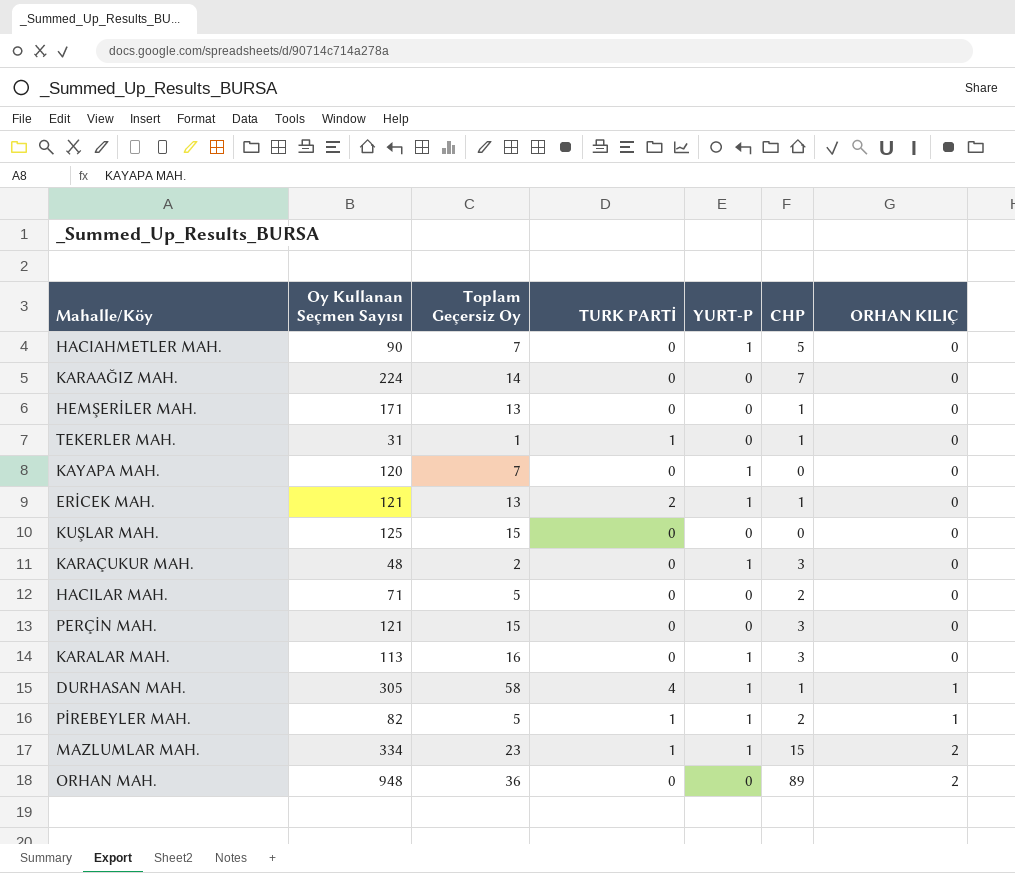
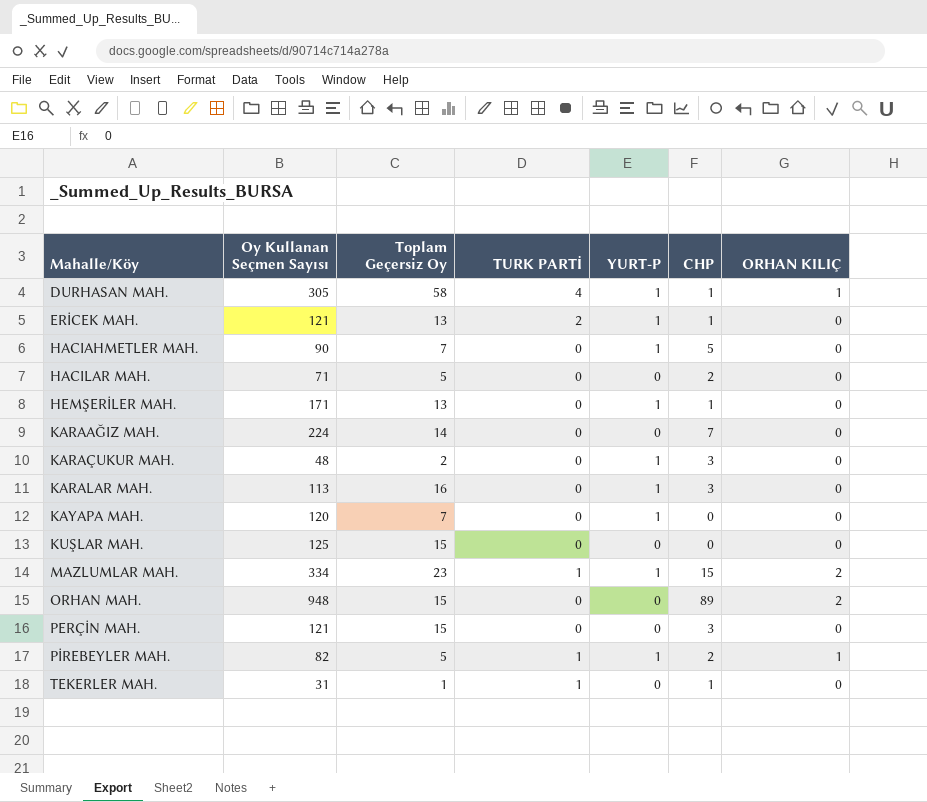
row order: ORHAN KILIÇ ascending -> Mahalle/Köy ascending
HEMŞERİLER MAH. | YURT-P: 0 -> 1
ORHAN MAH. | Toplam Geçersiz Oy: 36 -> 15

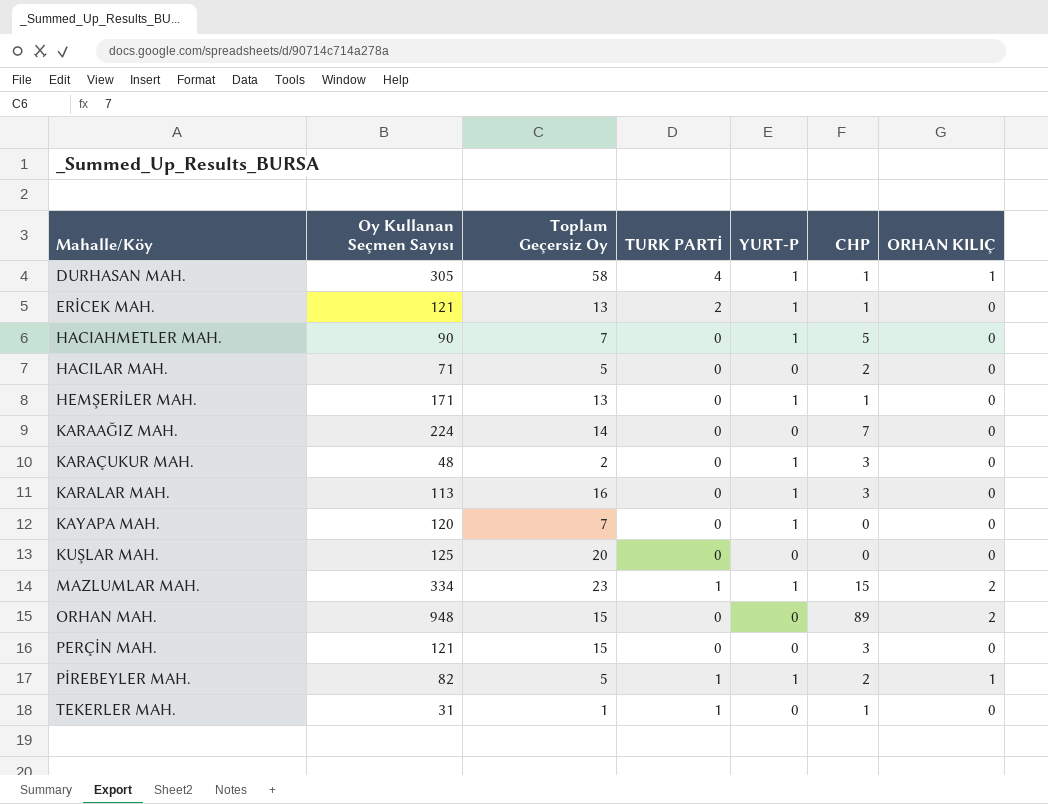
KUŞLAR MAH. | Toplam Geçersiz Oy: 15 -> 20

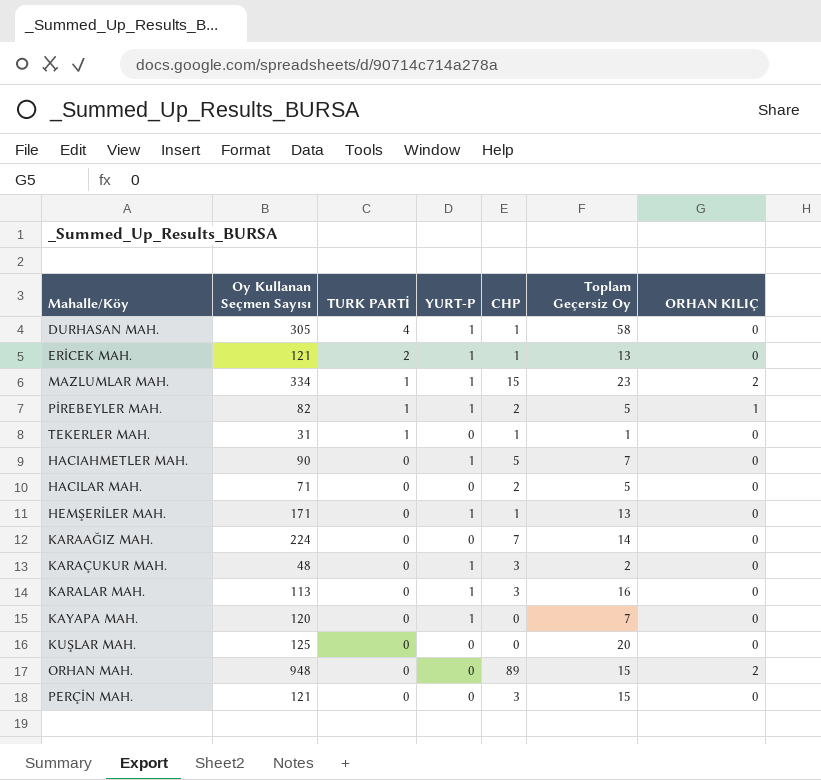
row order: Mahalle/Köy ascending -> TURK PARTİ descending
column Toplam Geçersiz Oy | position: 3 -> 6
DURHASAN MAH. | ORHAN KILIÇ: 1 -> 0

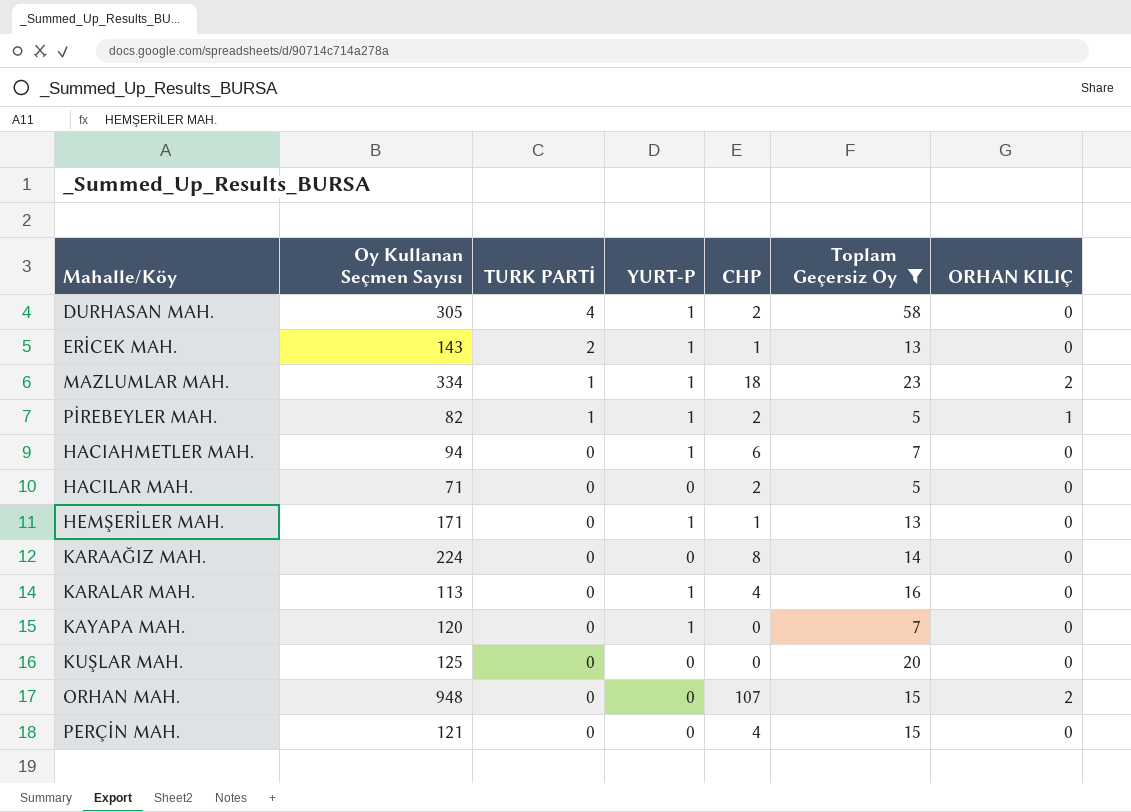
filter: none -> Toplam Geçersiz Oy >= 5
DURHASAN MAH. | CHP: 1 -> 2
ERİCEK MAH. | Oy Kullanan Seçmen Sayısı: 121 -> 143
MAZLUMLAR MAH. | CHP: 15 -> 18
HACIAHMETLER MAH. | Oy Kullanan Seçmen Sayısı: 90 -> 94
HACIAHMETLER MAH. | CHP: 5 -> 6
KARAAĞIZ MAH. | CHP: 7 -> 8
KARALAR MAH. | CHP: 3 -> 4
ORHAN MAH. | CHP: 89 -> 107
PERÇİN MAH. | CHP: 3 -> 4

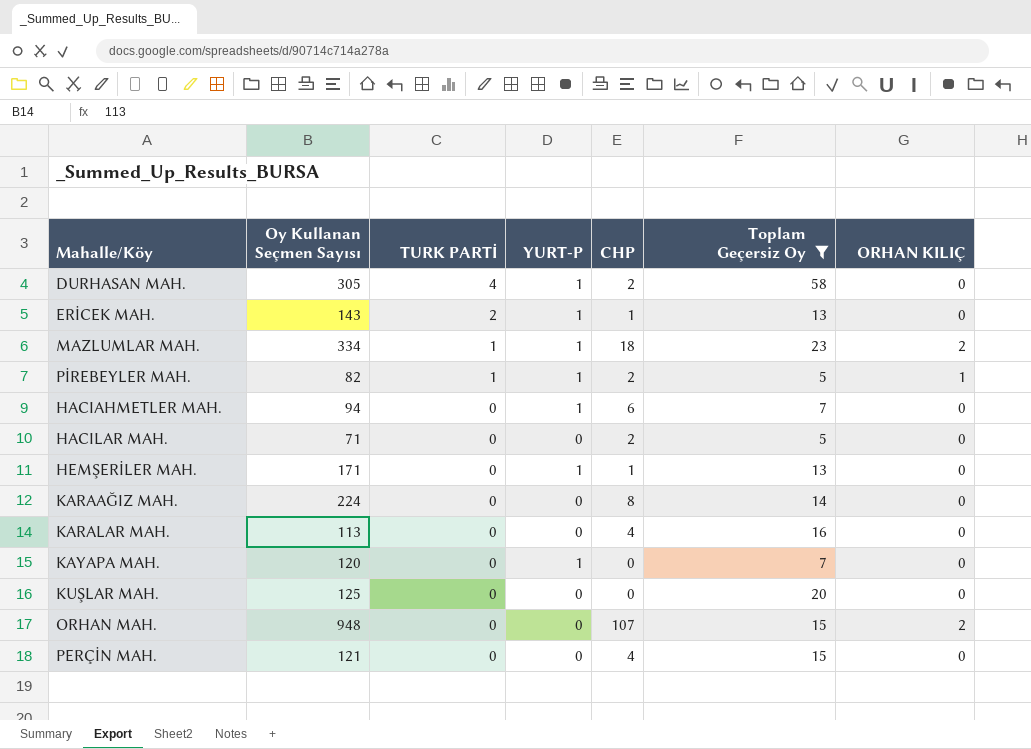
KARALAR MAH. | YURT-P: 1 -> 0

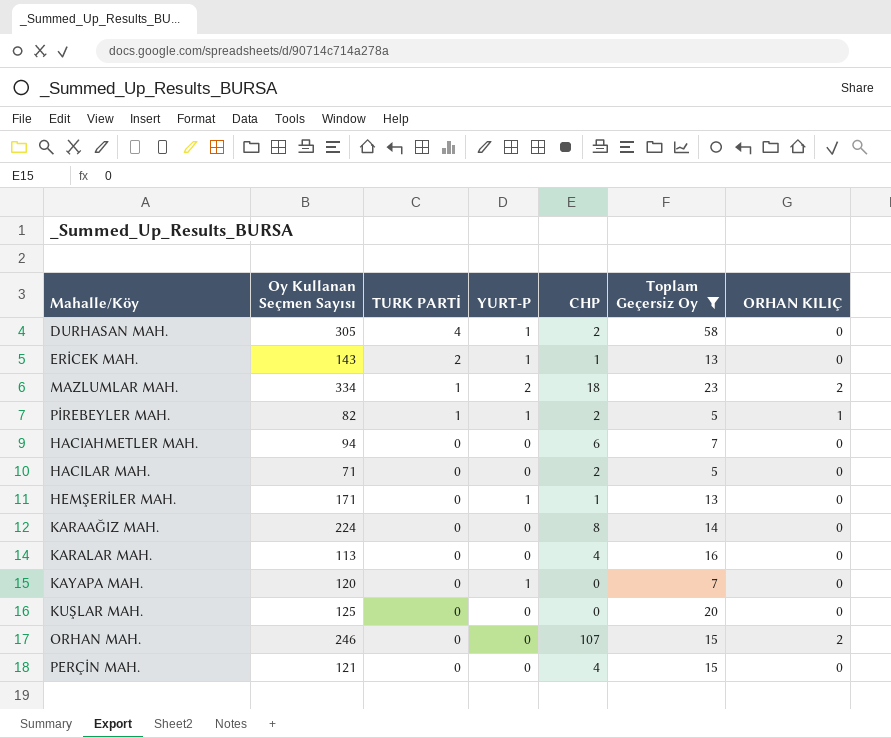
MAZLUMLAR MAH. | YURT-P: 1 -> 2
HACIAHMETLER MAH. | YURT-P: 1 -> 0
ORHAN MAH. | Oy Kullanan Seçmen Sayısı: 948 -> 246

